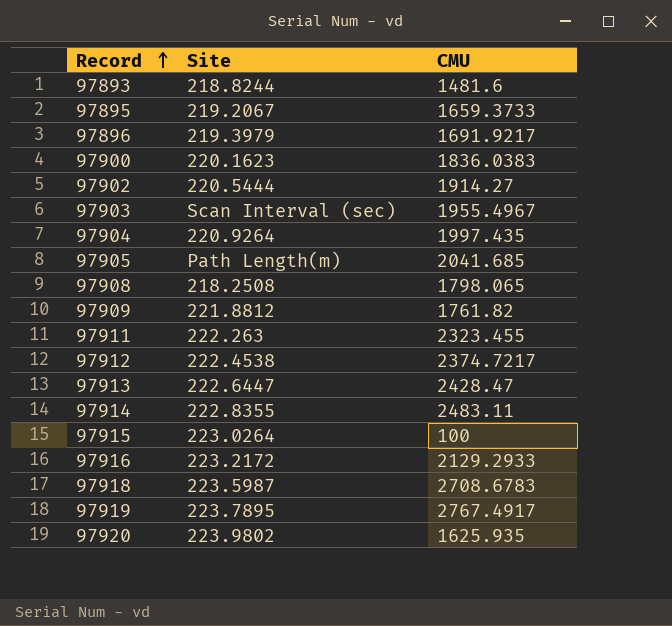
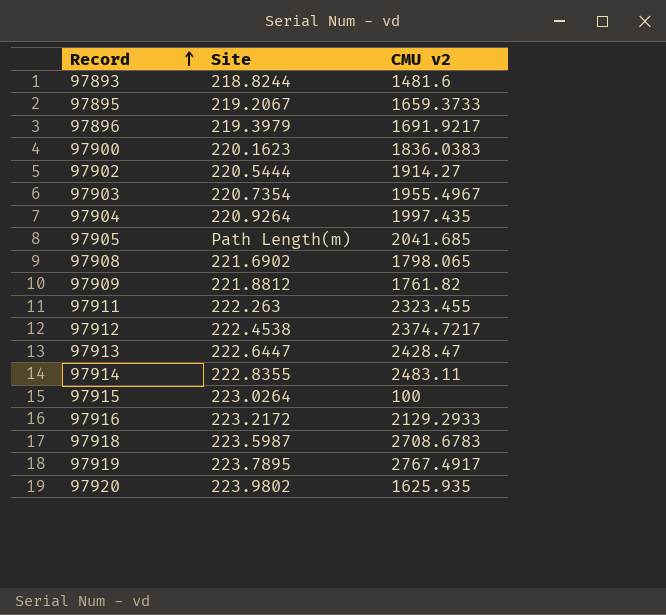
column name: CMU -> CMU v2
97903 | Site: Scan Interval (sec) -> 220.7354
97908 | Site: 218.2508 -> 221.6902

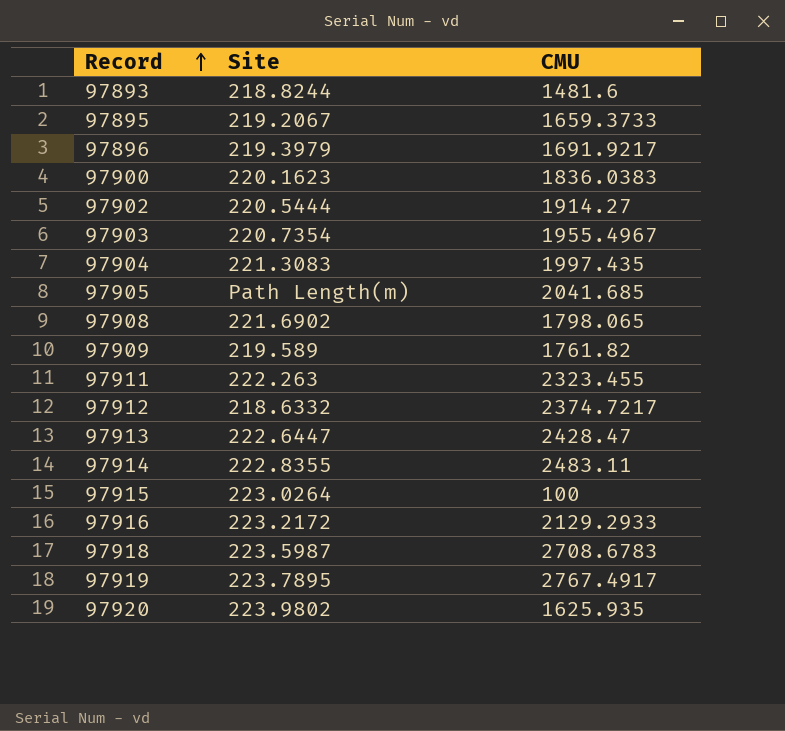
column name: CMU v2 -> CMU
97904 | Site: 220.9264 -> 221.3083
97909 | Site: 221.8812 -> 219.589
97912 | Site: 222.4538 -> 218.6332

